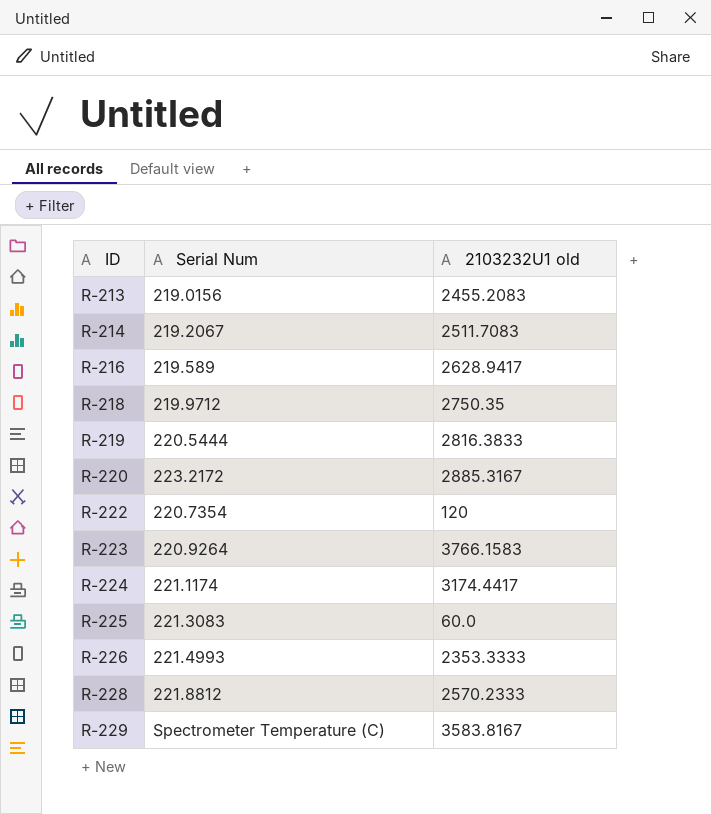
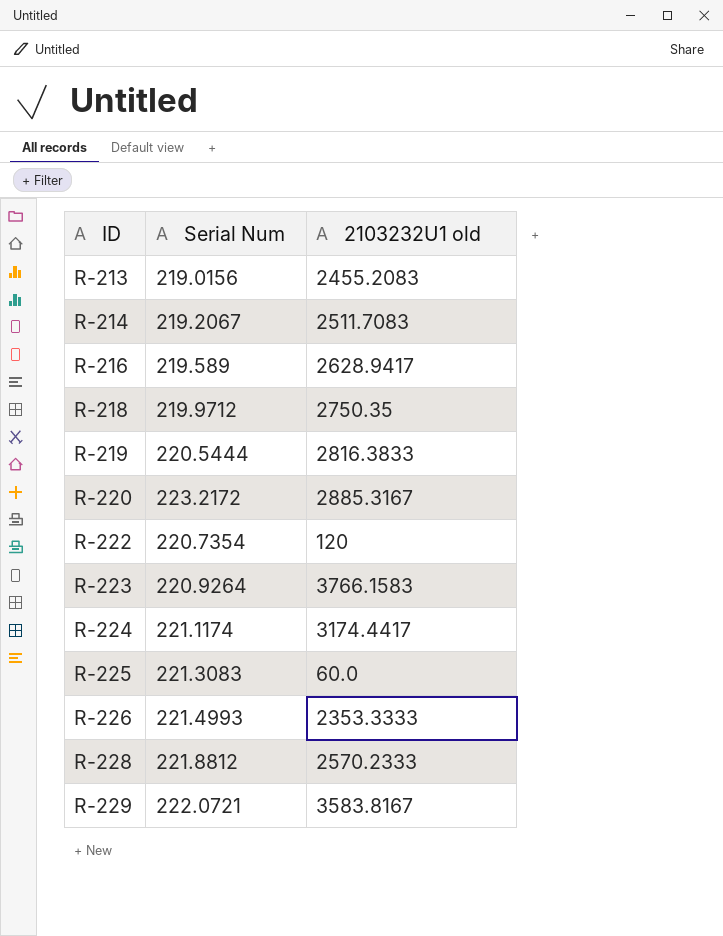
R-229 | Serial Num: Spectrometer Temperature (C) -> 222.0721

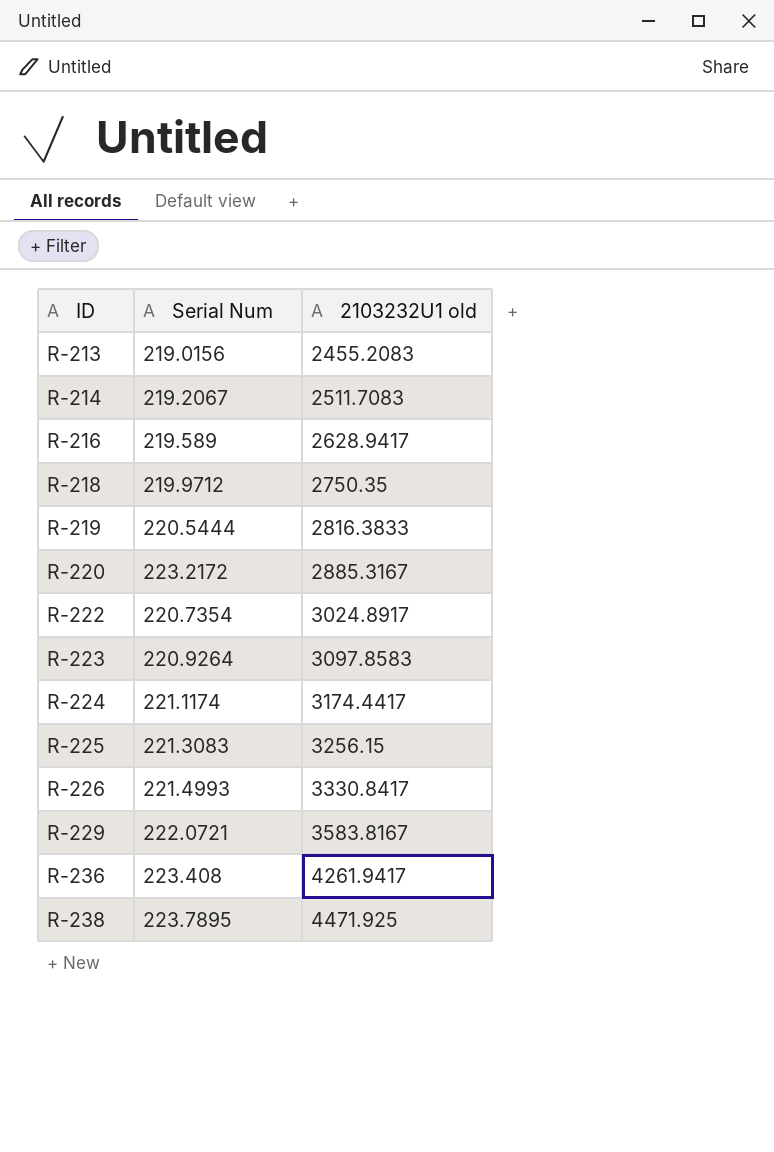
row R-228: 221.8812 | 2570.2333 -> none
R-222 | 2103232U1 old: 120 -> 3024.8917
R-223 | 2103232U1 old: 3766.1583 -> 3097.8583
R-225 | 2103232U1 old: 60.0 -> 3256.15
R-226 | 2103232U1 old: 2353.3333 -> 3330.8417
row R-236: none -> 223.408 | 4261.9417
row R-238: none -> 223.7895 | 4471.925

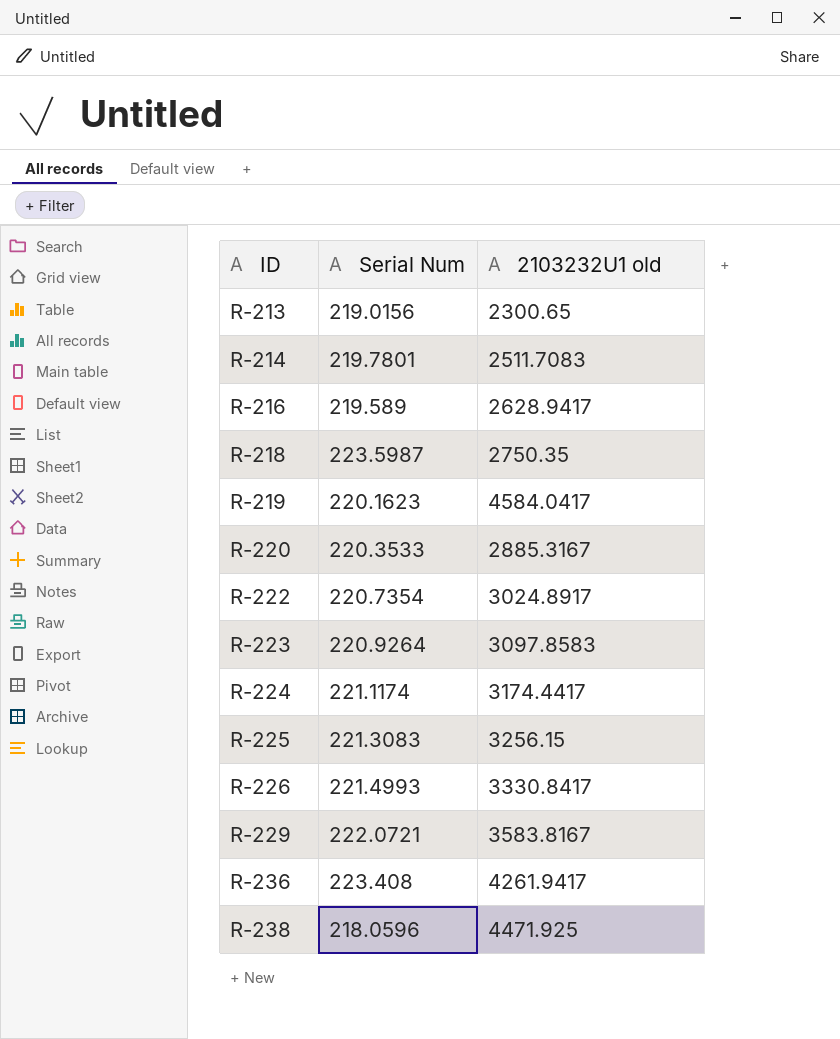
R-213 | 2103232U1 old: 2455.2083 -> 2300.65
R-214 | Serial Num: 219.2067 -> 219.7801
R-218 | Serial Num: 219.9712 -> 223.5987
R-219 | Serial Num: 220.5444 -> 220.1623
R-219 | 2103232U1 old: 2816.3833 -> 4584.0417
R-220 | Serial Num: 223.2172 -> 220.3533
R-238 | Serial Num: 223.7895 -> 218.0596

